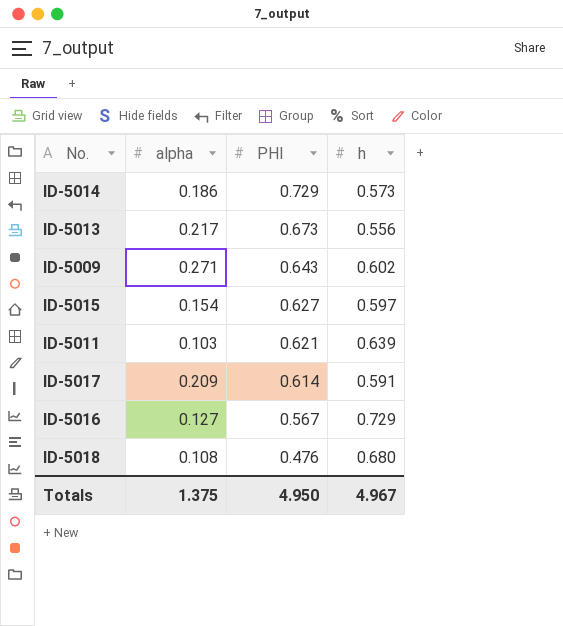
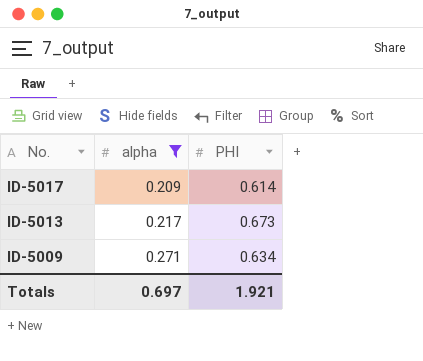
filter: none -> alpha >= 0.209
row order: PHI descending -> No. descending
column h | position: 4 -> none
ID-5009 | PHI: 0.643 -> 0.634
Totals | alpha: 1.375 -> 0.697
Totals | PHI: 4.950 -> 1.921

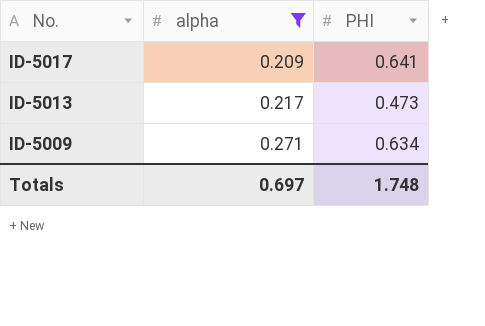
ID-5017 | PHI: 0.614 -> 0.641
ID-5013 | PHI: 0.673 -> 0.473
Totals | PHI: 1.921 -> 1.748

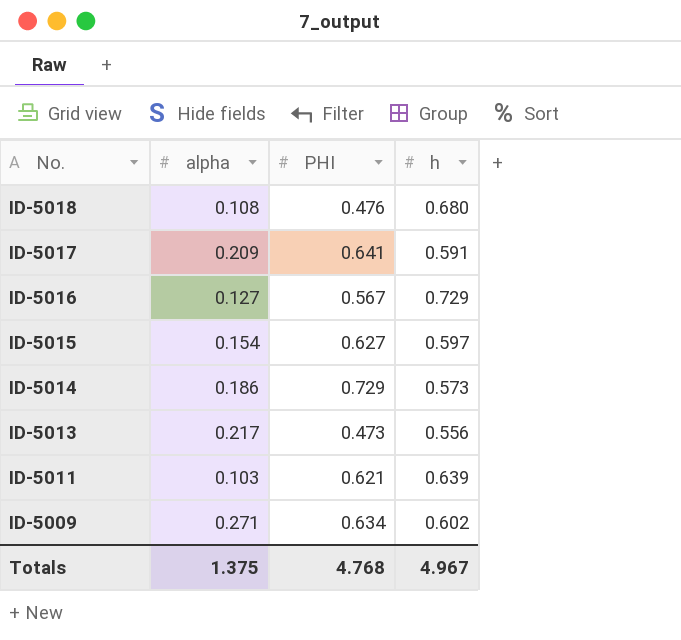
filter: alpha >= 0.209 -> none
column h | position: none -> 4
Totals | alpha: 0.697 -> 1.375
Totals | PHI: 1.748 -> 4.768

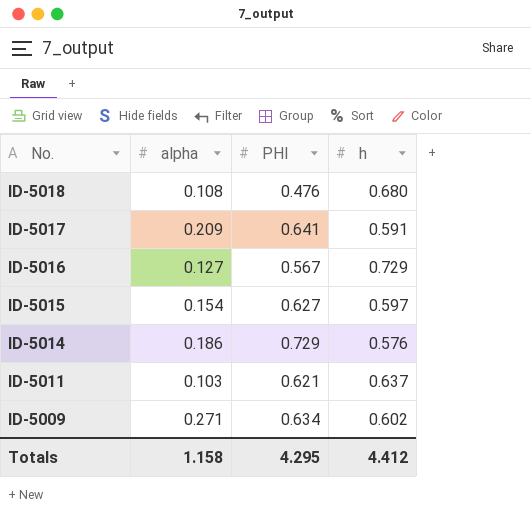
row ID-5013: 0.217 | 0.473 | 0.556 -> none
ID-5014 | h: 0.573 -> 0.576
ID-5011 | h: 0.639 -> 0.637
Totals | alpha: 1.375 -> 1.158
Totals | PHI: 4.768 -> 4.295
Totals | h: 4.967 -> 4.412

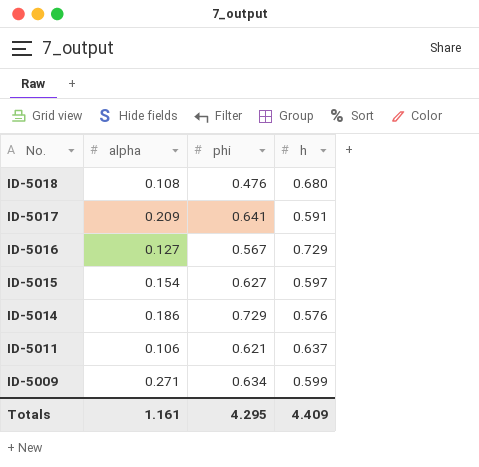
column name: PHI -> phi
ID-5011 | alpha: 0.103 -> 0.106
ID-5009 | h: 0.602 -> 0.599
Totals | alpha: 1.158 -> 1.161
Totals | h: 4.412 -> 4.409

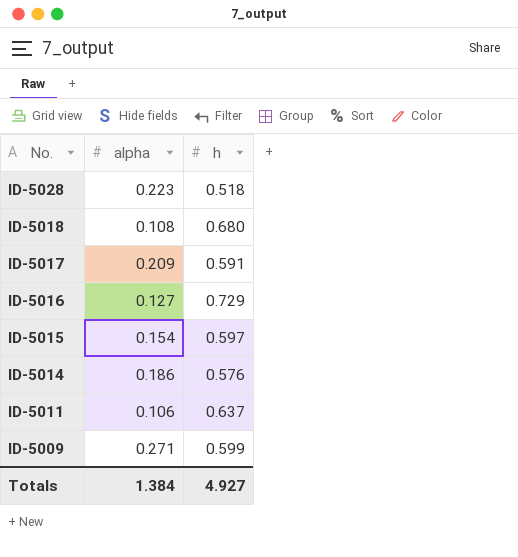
column phi | position: 3 -> none
row ID-5028: none -> 0.223 | 0.518
Totals | alpha: 1.161 -> 1.384
Totals | h: 4.409 -> 4.927

